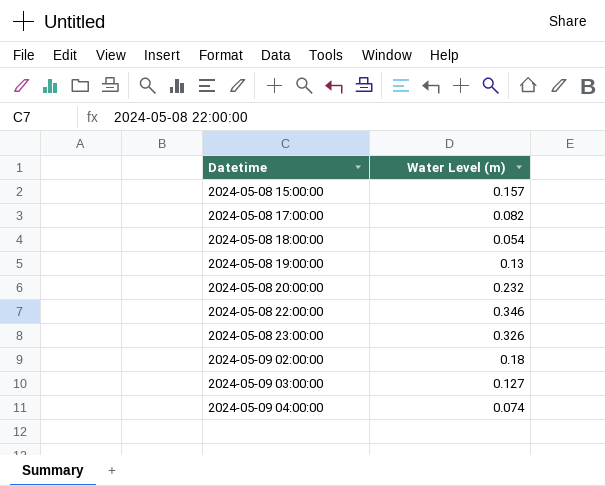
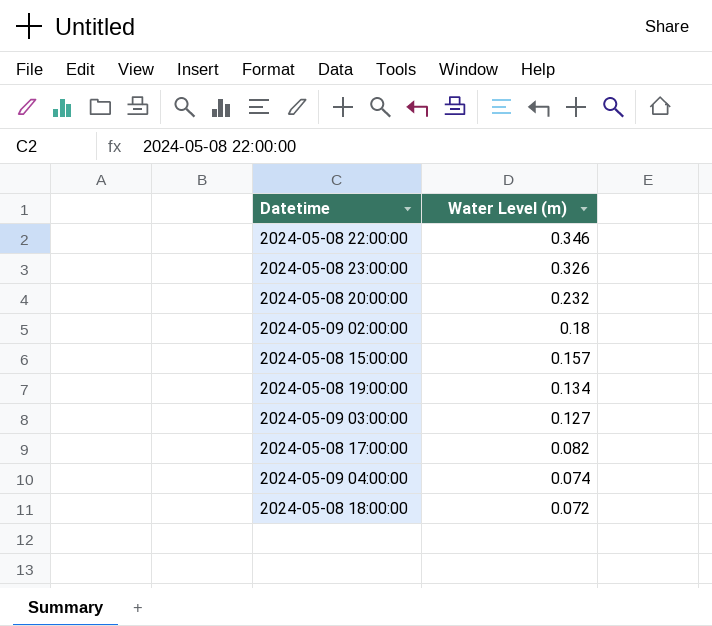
row order: Datetime ascending -> Water Level (m) descending
2024-05-08 19:00:00 | Water Level (m): 0.13 -> 0.134
2024-05-08 18:00:00 | Water Level (m): 0.054 -> 0.072

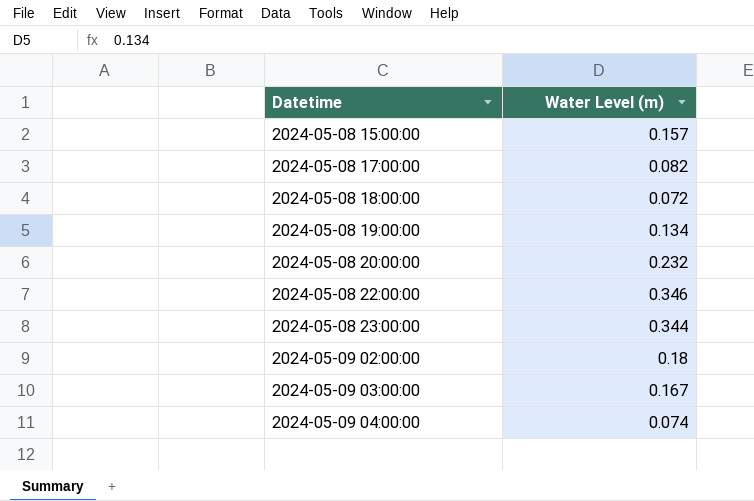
row order: Water Level (m) descending -> Datetime ascending
2024-05-08 23:00:00 | Water Level (m): 0.326 -> 0.344
2024-05-09 03:00:00 | Water Level (m): 0.127 -> 0.167

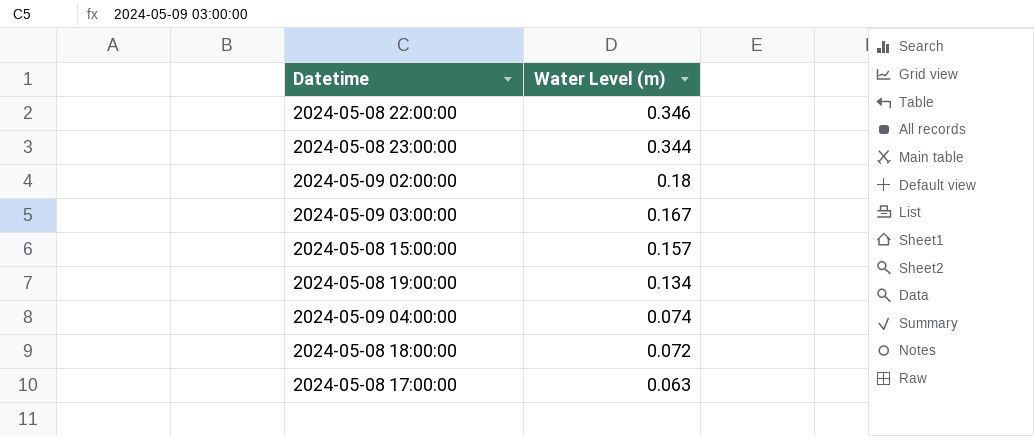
row order: Datetime ascending -> Water Level (m) descending
row 2024-05-08 20:00:00: 0.232 -> none
2024-05-08 17:00:00 | Water Level (m): 0.082 -> 0.063

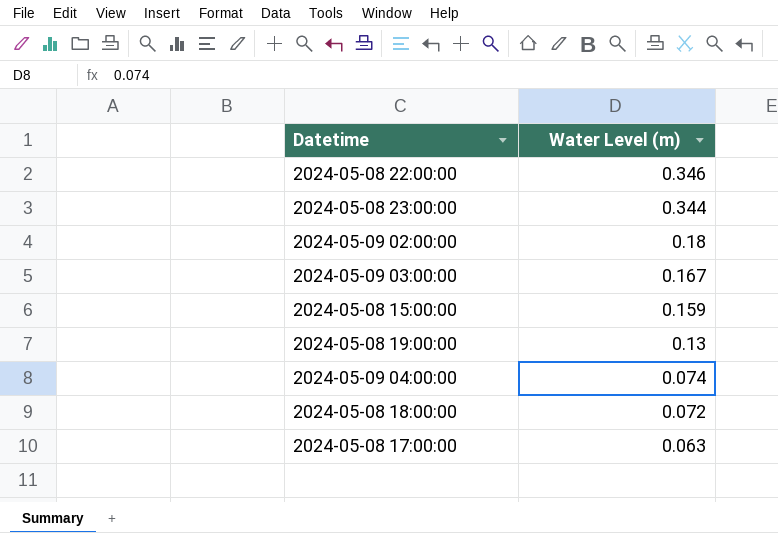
2024-05-08 15:00:00 | Water Level (m): 0.157 -> 0.159
2024-05-08 19:00:00 | Water Level (m): 0.134 -> 0.13

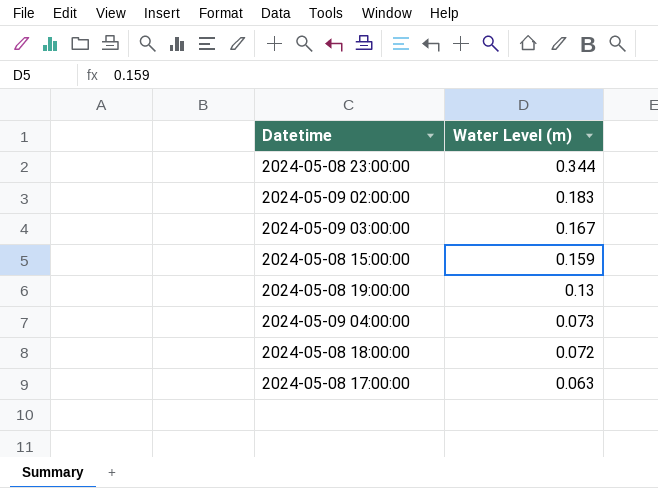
row 2024-05-08 22:00:00: 0.346 -> none
2024-05-09 02:00:00 | Water Level (m): 0.18 -> 0.183
2024-05-09 04:00:00 | Water Level (m): 0.074 -> 0.073

